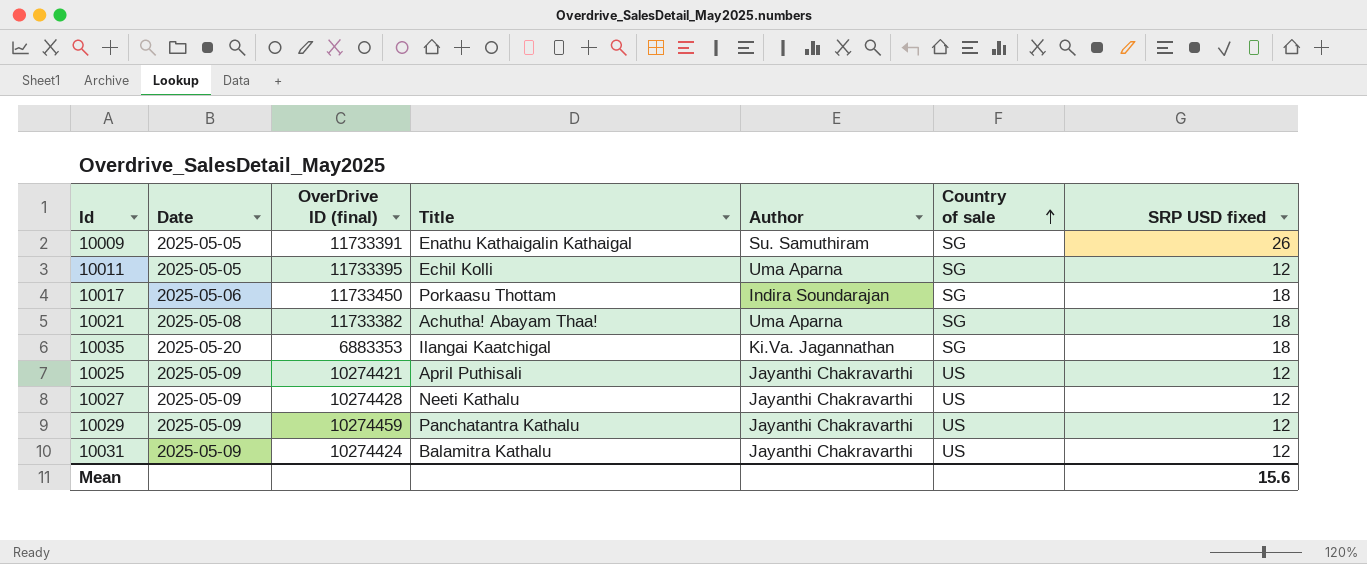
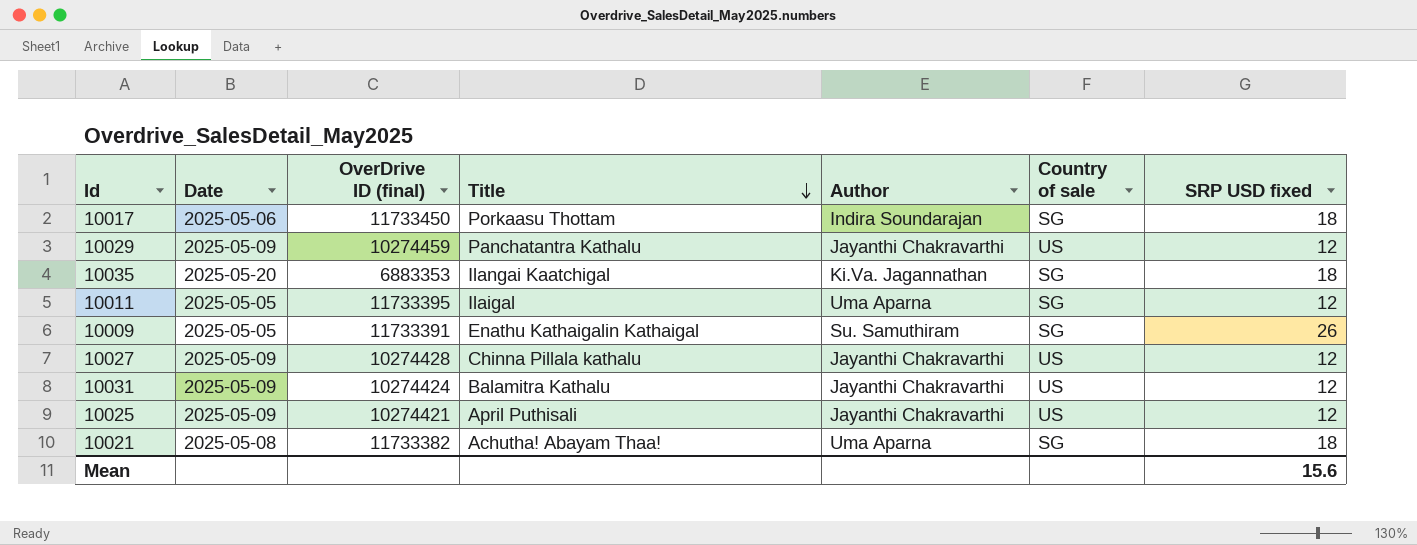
row order: Country of sale ascending -> Title descending
10011 | Title: Echil Kolli -> Ilaigal
10027 | Title: Neeti Kathalu -> Chinna Pillala kathalu

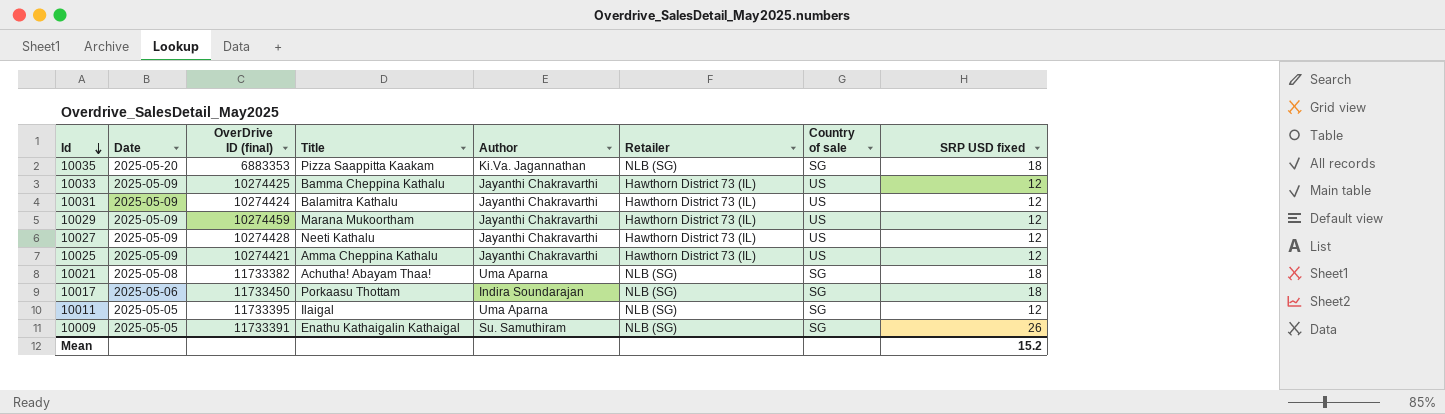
row order: Title descending -> Id descending
column Retailer | position: none -> 6
10035 | Title: Ilangai Kaatchigal -> Pizza Saappitta Kaakam
row 10033: none -> 2025-05-09 | 10274425 | Bamma Cheppina Kathalu | Jayanthi Chakravarthi | Hawthorn District 73 (IL) | US | 12
10029 | Title: Panchatantra Kathalu -> Marana Mukoortham
10027 | Title: Chinna Pillala kathalu -> Neeti Kathalu
10025 | Title: April Puthisali -> Amma Cheppina Kathalu
Mean | SRP USD fixed: 15.6 -> 15.2

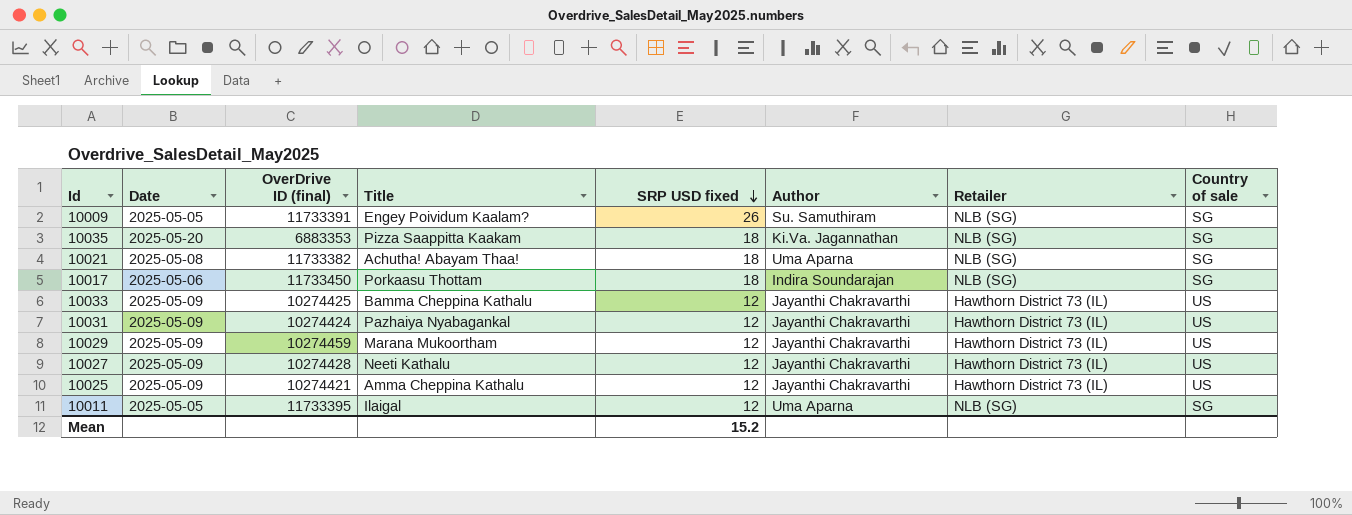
row order: Id descending -> SRP USD fixed descending
column SRP USD fixed | position: 8 -> 5
10009 | Title: Enathu Kathaigalin Kathaigal -> Engey Poividum Kaalam?
10031 | Title: Balamitra Kathalu -> Pazhaiya Nyabagankal

